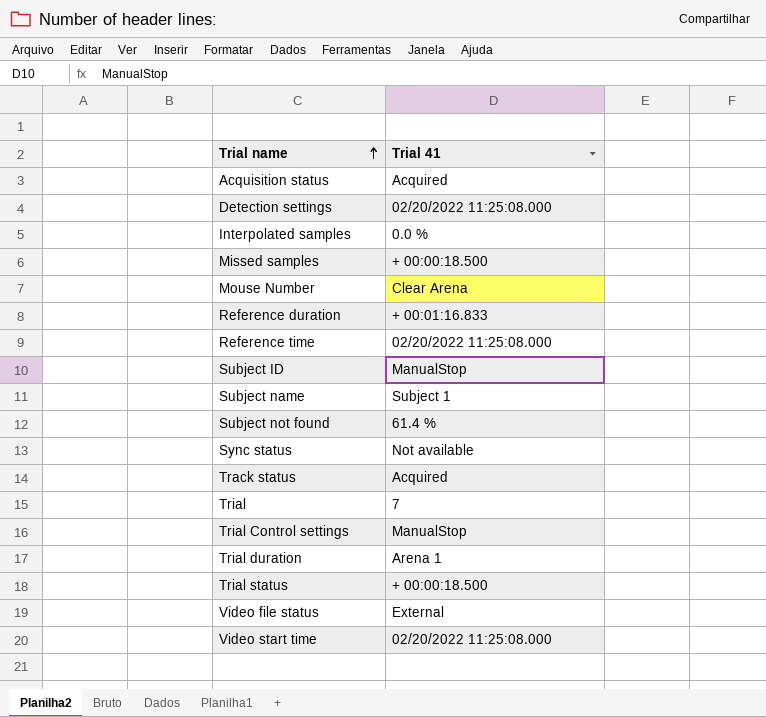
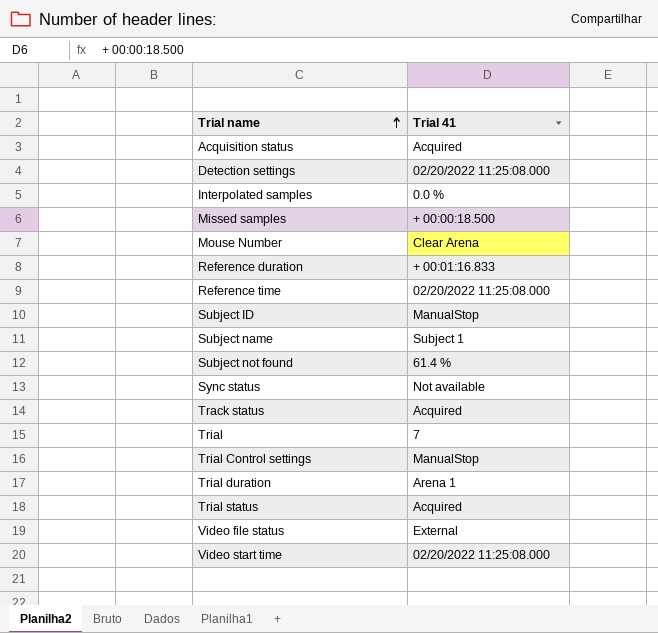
Trial status | Trial 41: + 00:00:18.500 -> Acquired

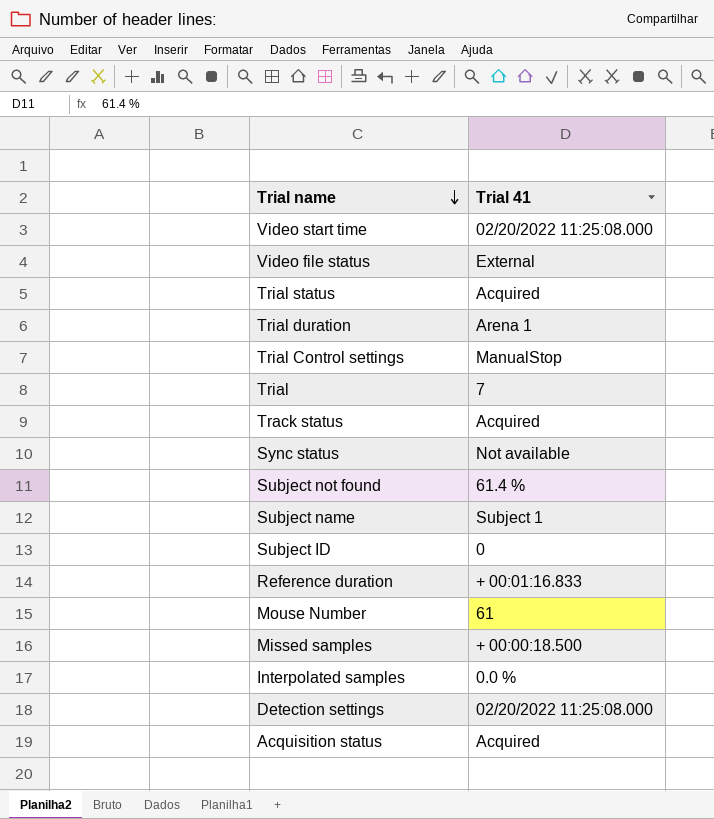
row order: Trial name ascending -> Trial name descending
row Reference time: 02/20/2022 11:25:08.000 -> none
Subject ID | Trial 41: ManualStop -> 0
Mouse Number | Trial 41: Clear Arena -> 61

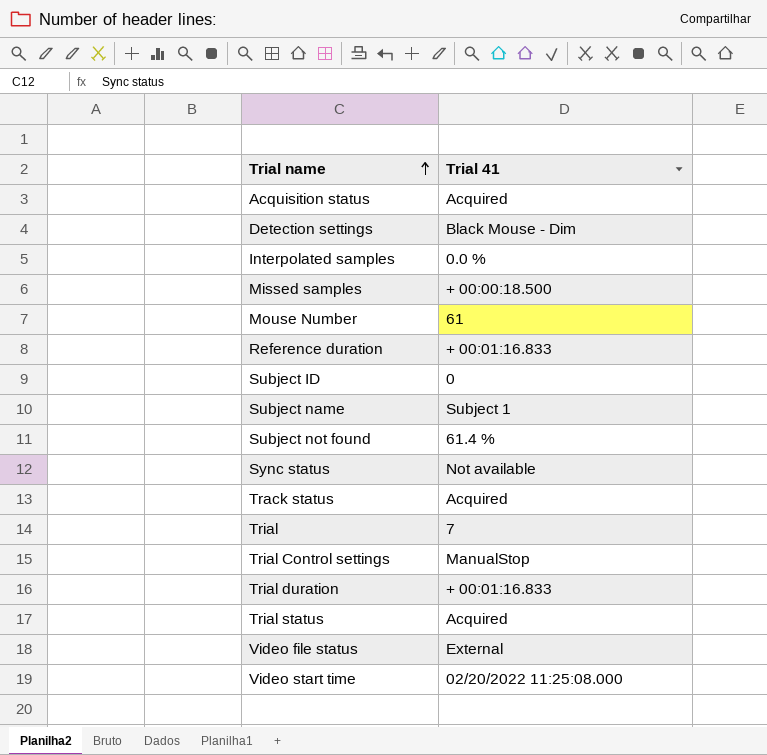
row order: Trial name descending -> Trial name ascending
Detection settings | Trial 41: 02/20/2022 11:25:08.000 -> Black Mouse - Dim
Trial duration | Trial 41: Arena 1 -> + 00:01:16.833

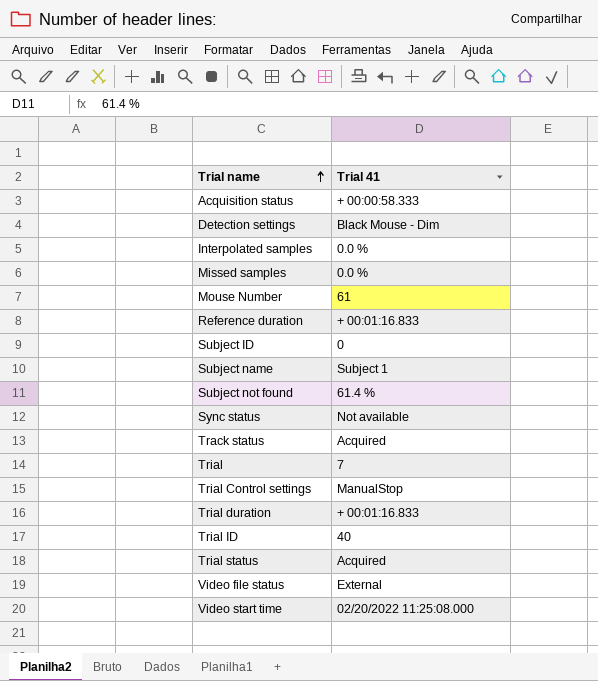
Acquisition status | Trial 41: Acquired -> + 00:00:58.333
Missed samples | Trial 41: + 00:00:18.500 -> 0.0 %
row Trial ID: none -> 40

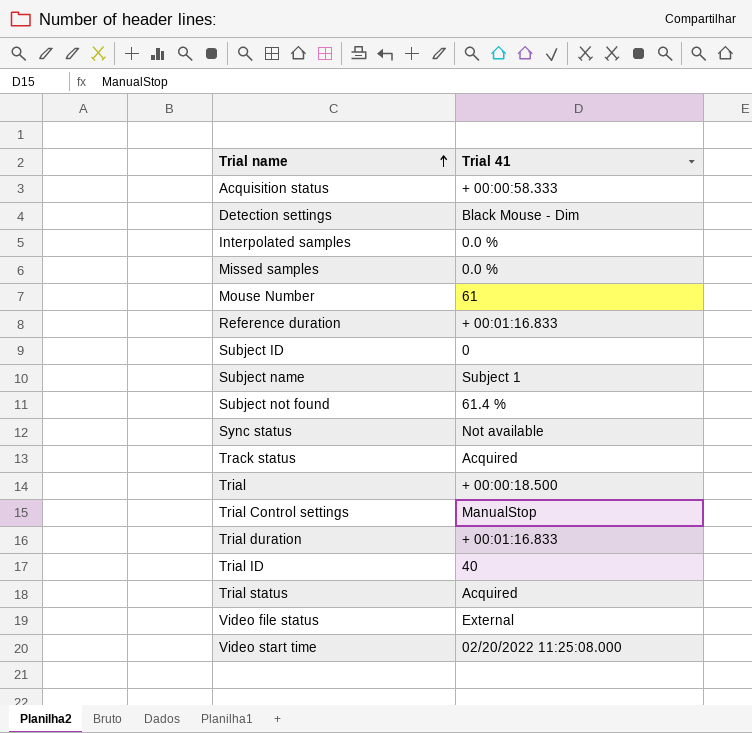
Trial | Trial 41: 7 -> + 00:00:18.500

